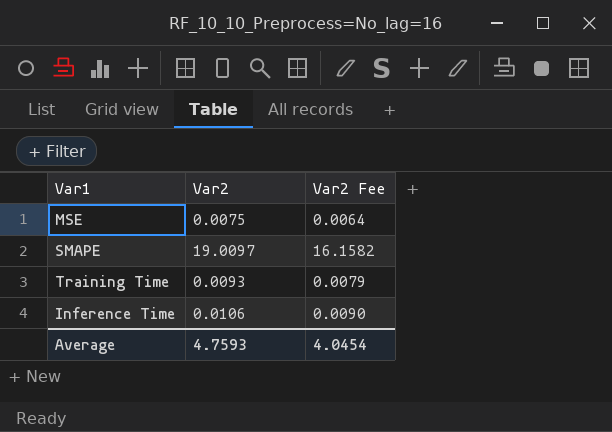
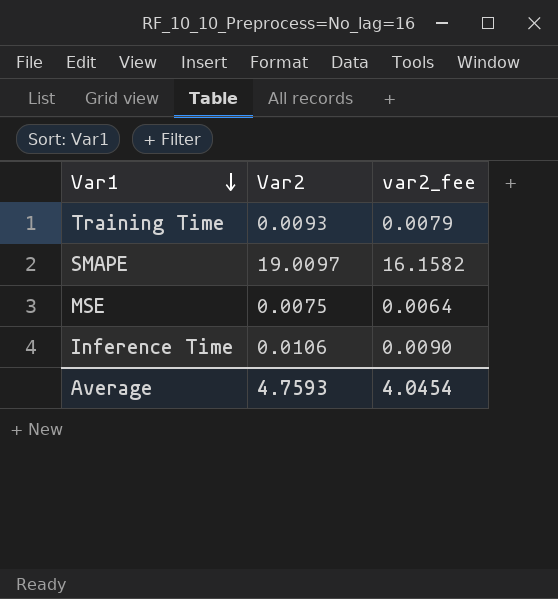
row order: none -> Var1 descending
column name: Var2 Fee -> var2_fee

